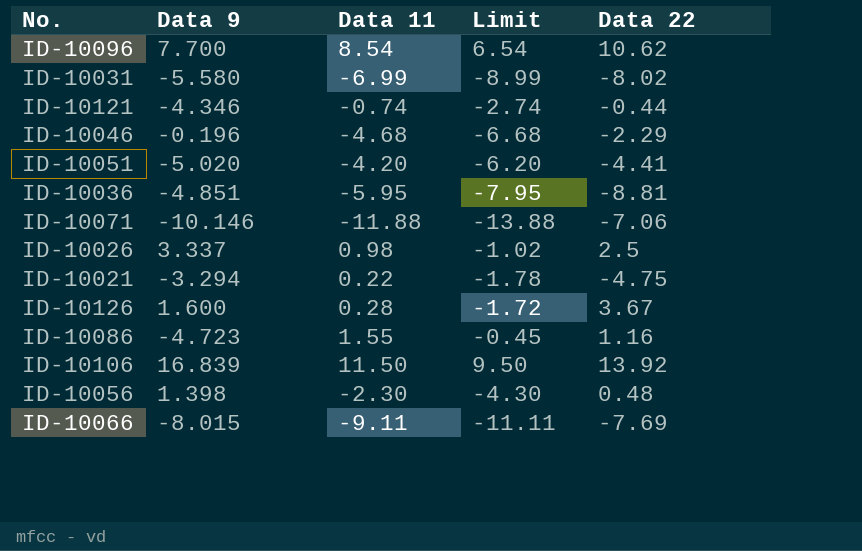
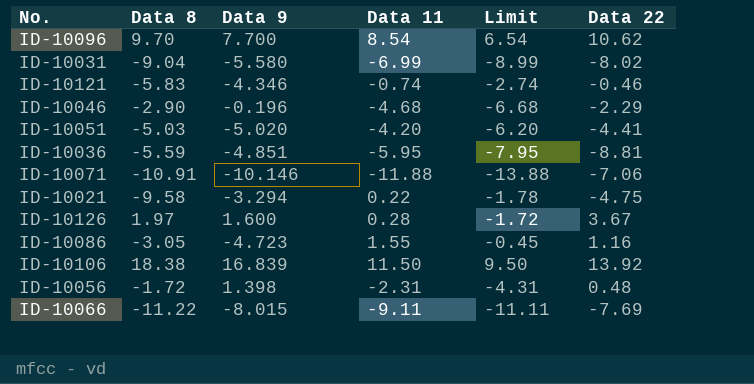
column Data 8 | position: none -> 2
row ID-10026: 3.337 | 0.98 | -1.02 | 2.5 -> none
ID-10121 | Data 22: -0.44 -> -0.46
ID-10056 | Data 11: -2.30 -> -2.31
ID-10056 | Limit: -4.30 -> -4.31

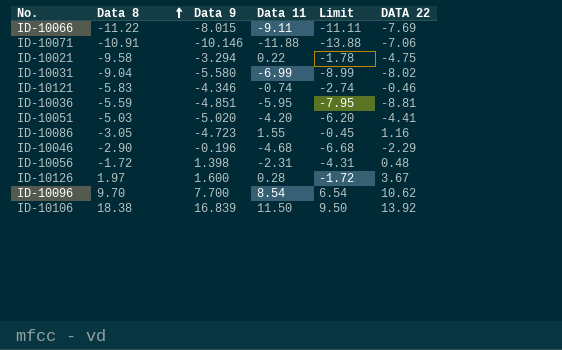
row order: none -> Data 8 ascending
column name: Data 22 -> DATA 22

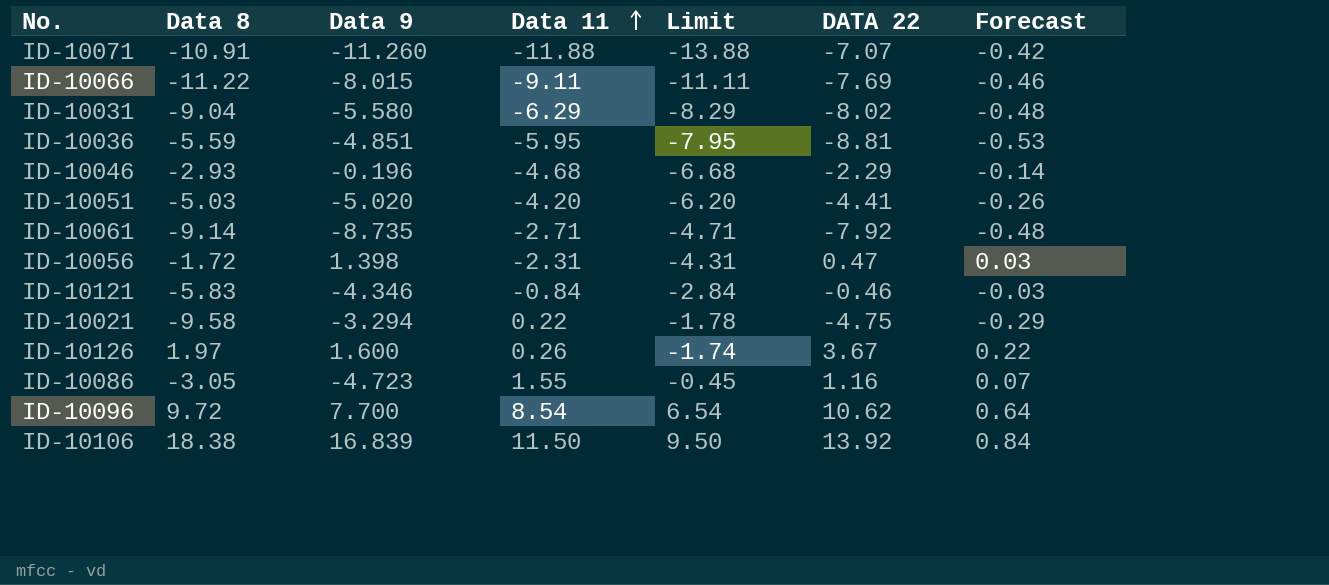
row order: Data 8 ascending -> Data 11 ascending
column Forecast | formula: none -> [DATA 22] * 0.06
ID-10071 | Data 9: -10.146 -> -11.260
ID-10071 | DATA 22: -7.06 -> -7.07
ID-10031 | Data 11: -6.99 -> -6.29
ID-10031 | Limit: -8.99 -> -8.29
ID-10046 | Data 8: -2.90 -> -2.93
row ID-10061: none -> -9.14 | -8.735 | -2.71 | -4.71 | -7.92 | -0.48
ID-10056 | DATA 22: 0.48 -> 0.47
ID-10121 | Data 11: -0.74 -> -0.84
ID-10121 | Limit: -2.74 -> -2.84
ID-10126 | Data 11: 0.28 -> 0.26
ID-10126 | Limit: -1.72 -> -1.74
ID-10096 | Data 8: 9.70 -> 9.72

